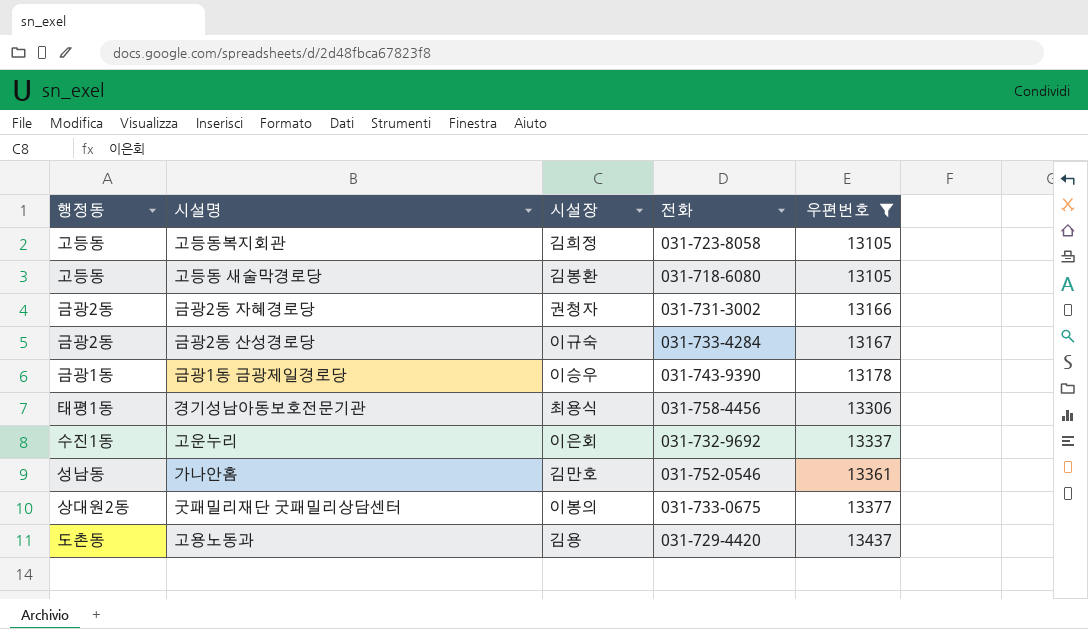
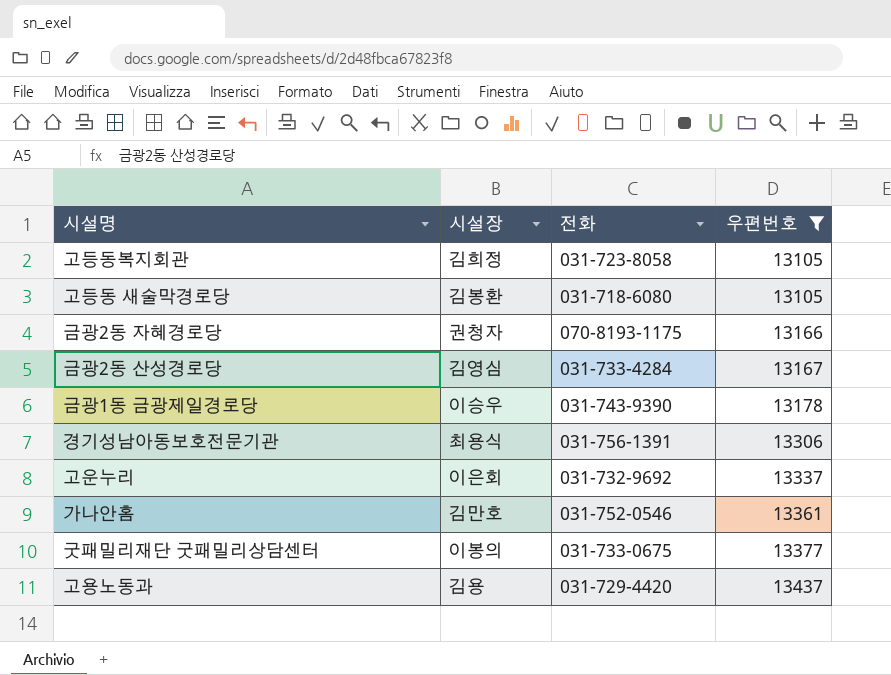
column 행정동 | position: 1 -> none
금광2동 자혜경로당 | 전화: 031-731-3002 -> 070-8193-1175
금광2동 산성경로당 | 시설장: 이규숙 -> 김영심
경기성남아동보호전문기관 | 전화: 031-758-4456 -> 031-756-1391

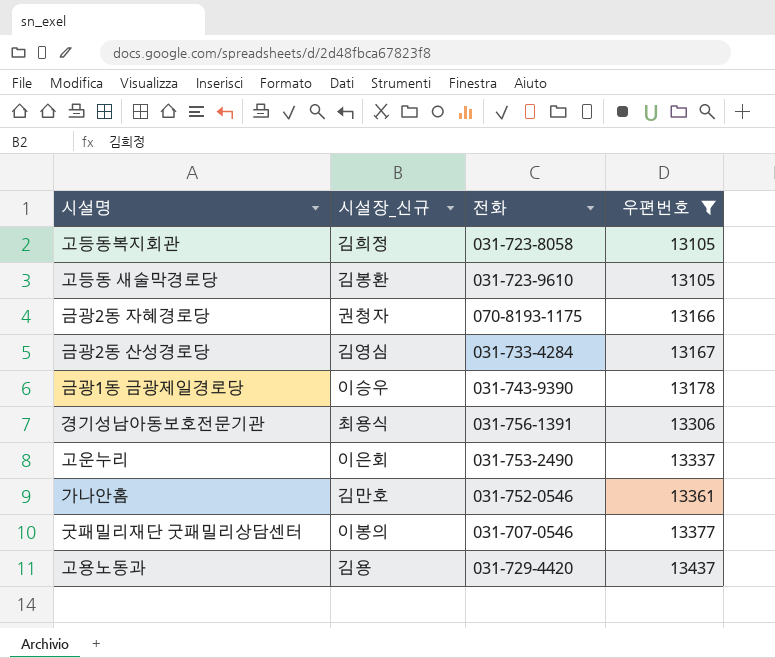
column name: 시설장 -> 시설장_신규
고등동 새술막경로당 | 전화: 031-718-6080 -> 031-723-9610
고운누리 | 전화: 031-732-9692 -> 031-753-2490
굿패밀리재단 굿패밀리상담센터 | 전화: 031-733-0675 -> 031-707-0546

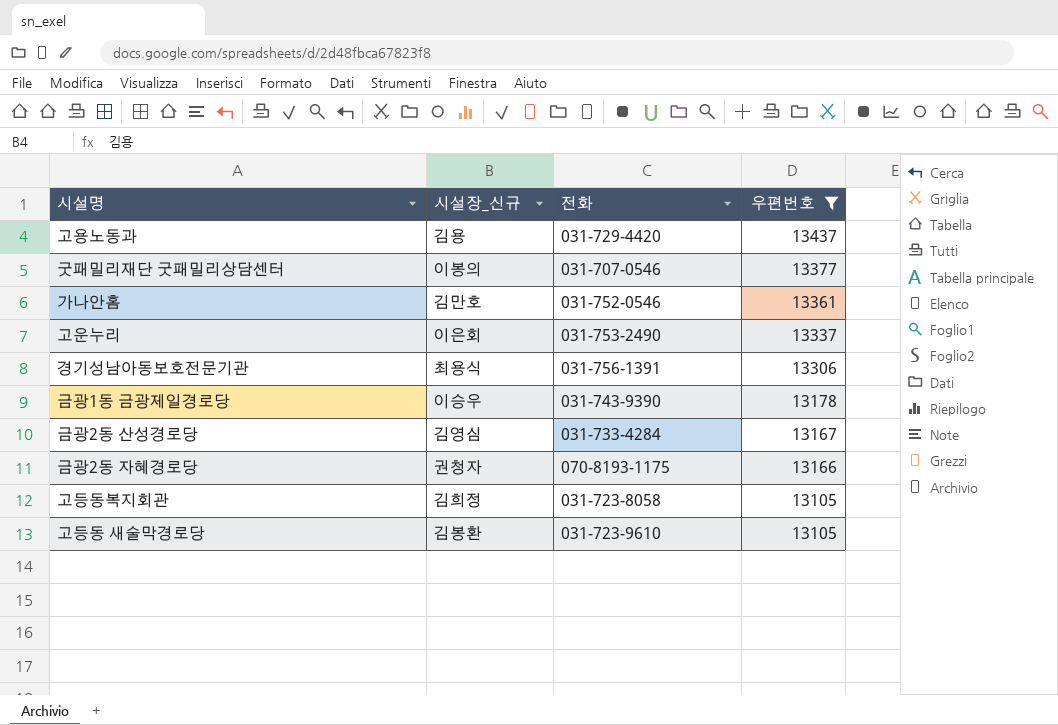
row order: 우편번호 ascending -> 우편번호 descending

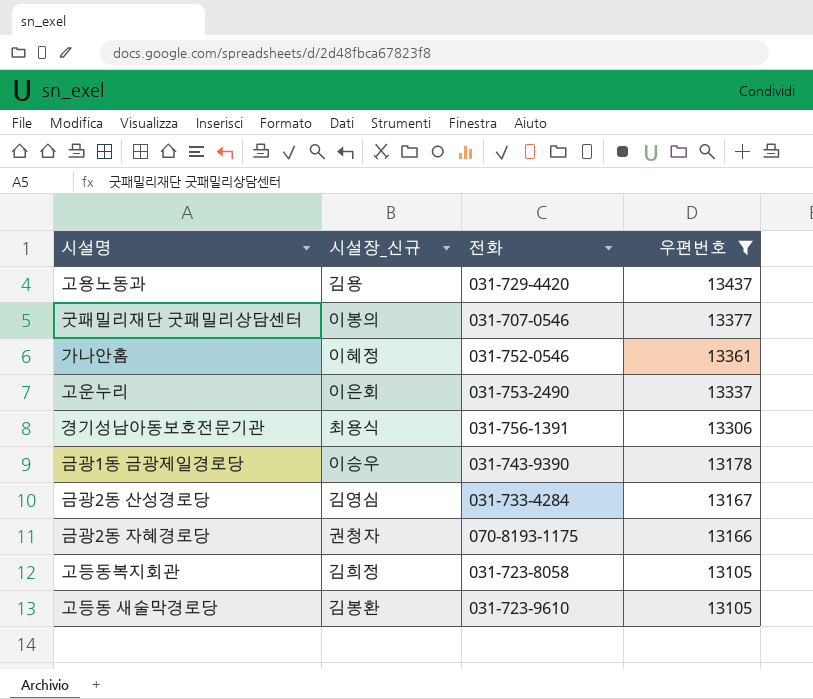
가나안홈 | 시설장_신규: 김만호 -> 이혜정

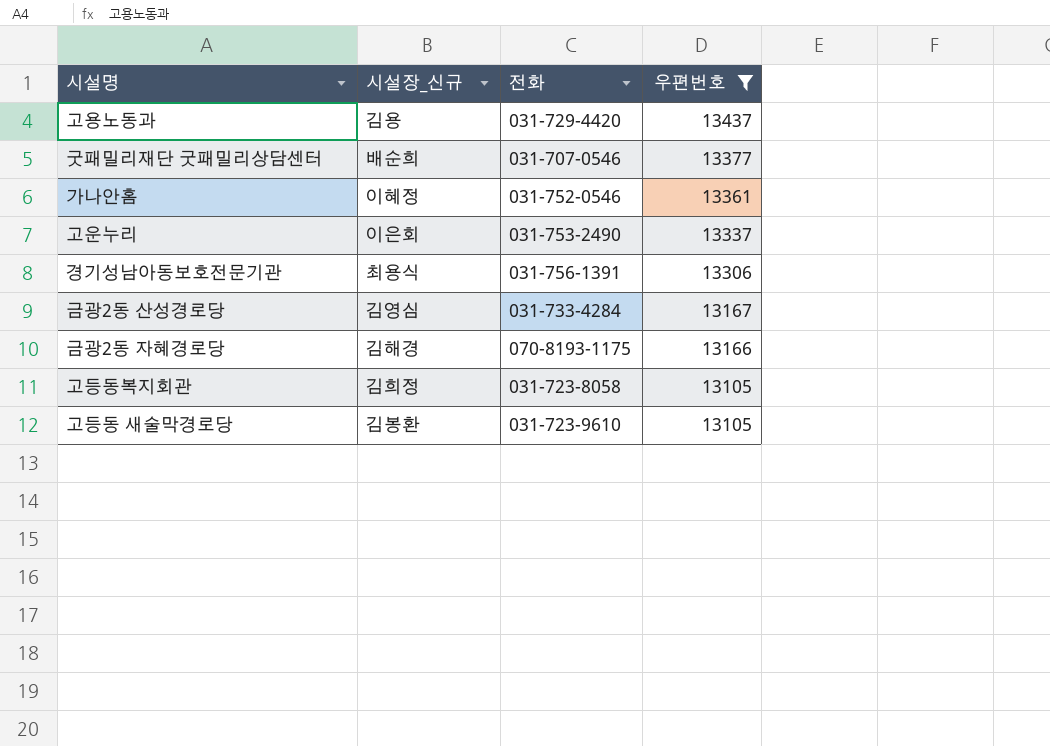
row 금광1동 금광제일경로당: 이승우 | 031-743-9390 | 13178 -> none
굿패밀리재단 굿패밀리상담센터 | 시설장_신규: 이봉의 -> 배순희
금광2동 자혜경로당 | 시설장_신규: 권청자 -> 김해경

